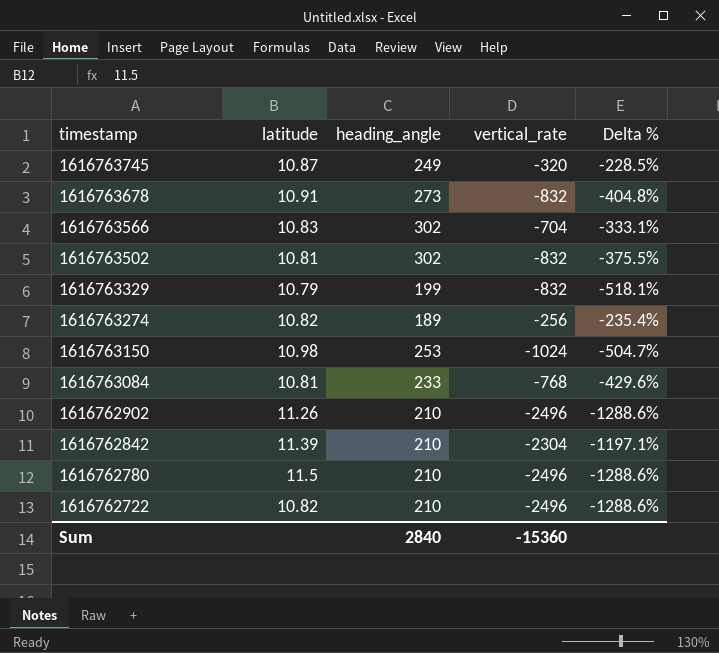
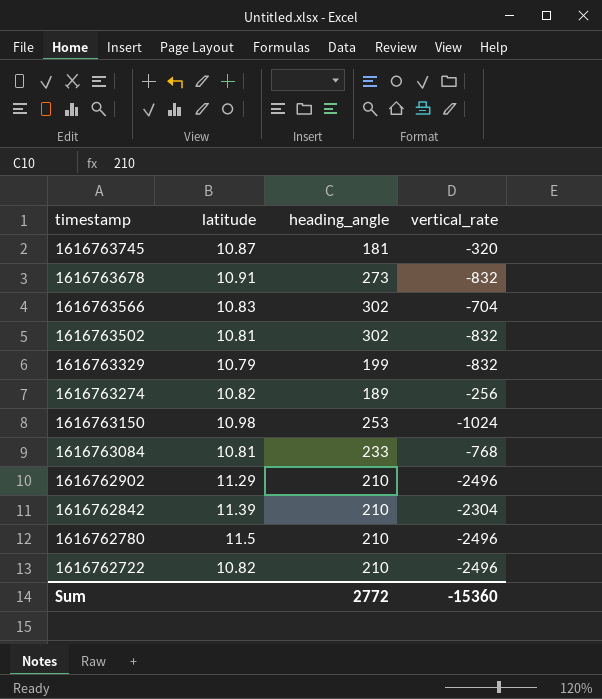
column Delta % | formula: ([vertical_rate] - [heading_angle]) / [heading_angle] -> none
1616763745 | heading_angle: 249 -> 181
1616762902 | latitude: 11.26 -> 11.29
Sum | heading_angle: 2840 -> 2772

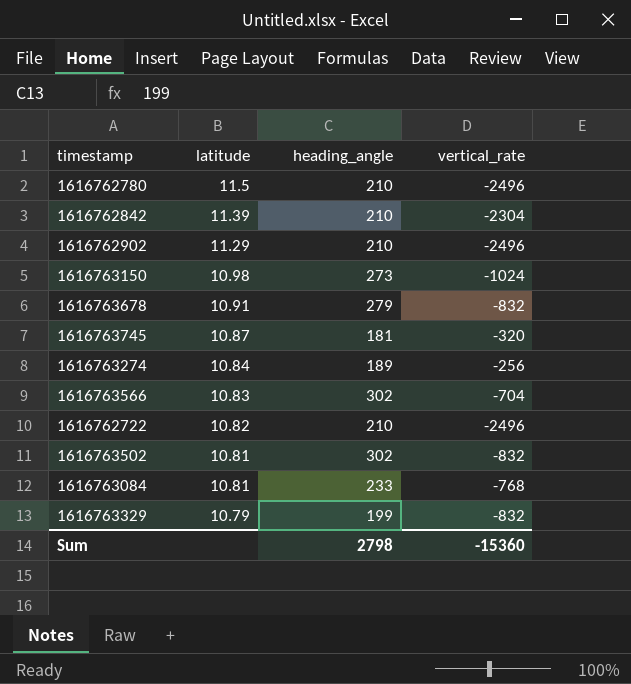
row order: timestamp descending -> latitude descending
1616763150 | heading_angle: 253 -> 273
1616763678 | heading_angle: 273 -> 279
1616763274 | latitude: 10.82 -> 10.84
Sum | heading_angle: 2772 -> 2798

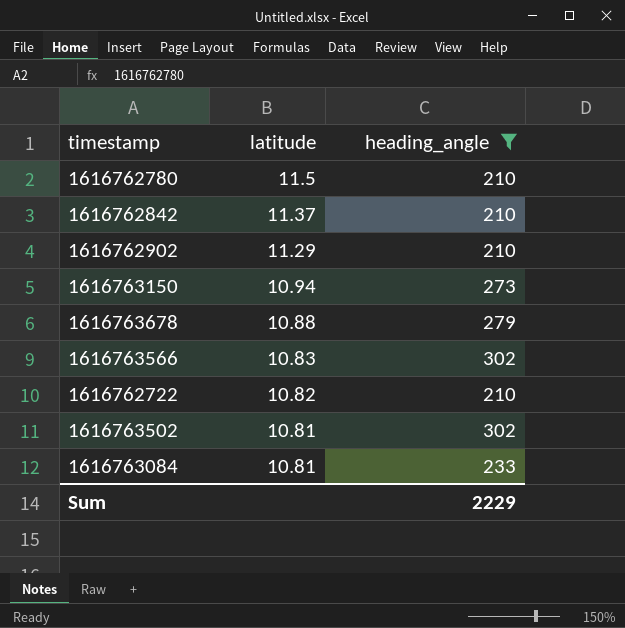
filter: none -> heading_angle >= 210
column vertical_rate | position: 4 -> none
1616762842 | latitude: 11.39 -> 11.37
1616763150 | latitude: 10.98 -> 10.94
1616763678 | latitude: 10.91 -> 10.88
Sum | heading_angle: 2798 -> 2229

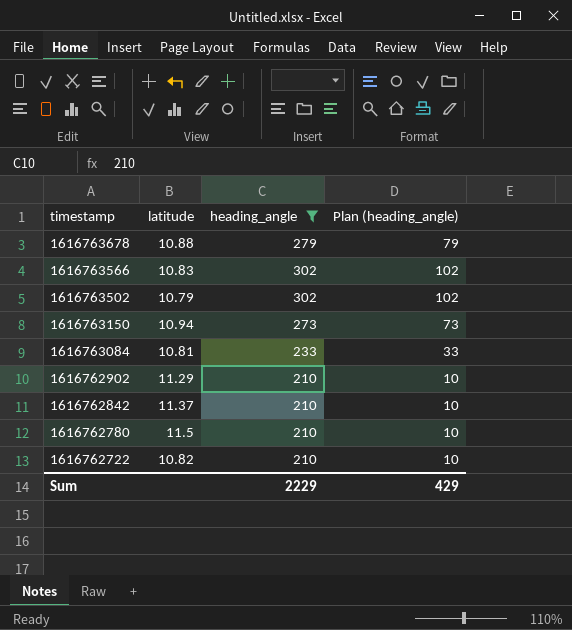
row order: latitude descending -> timestamp descending
column Plan (heading_angle) | formula: none -> [heading_angle] - 200
1616763502 | latitude: 10.81 -> 10.79

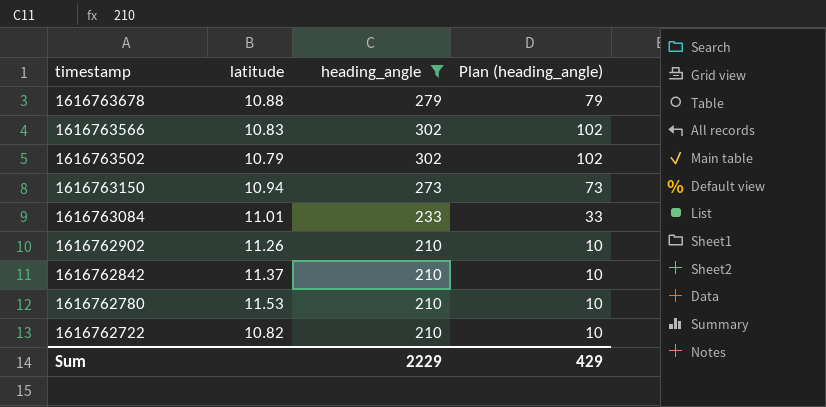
1616763084 | latitude: 10.81 -> 11.01
1616762902 | latitude: 11.29 -> 11.26
1616762780 | latitude: 11.5 -> 11.53

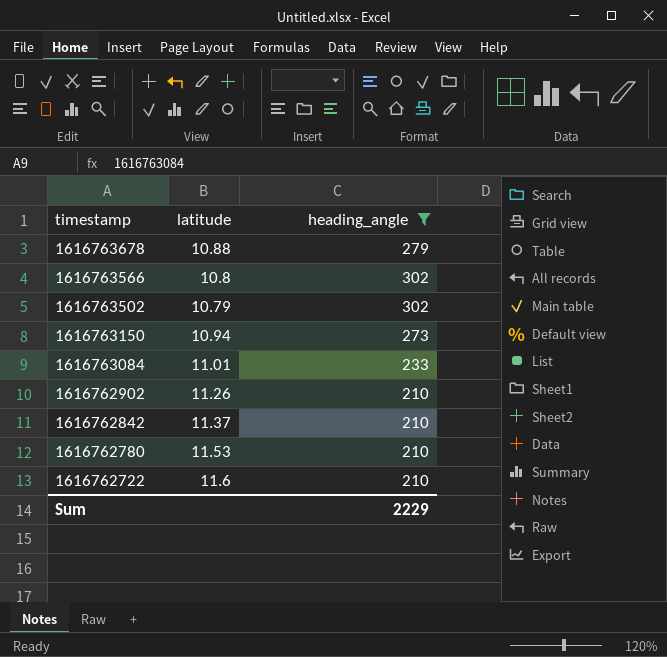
column Plan (heading_angle) | formula: [heading_angle] - 200 -> none
1616763566 | latitude: 10.83 -> 10.8
1616762722 | latitude: 10.82 -> 11.6

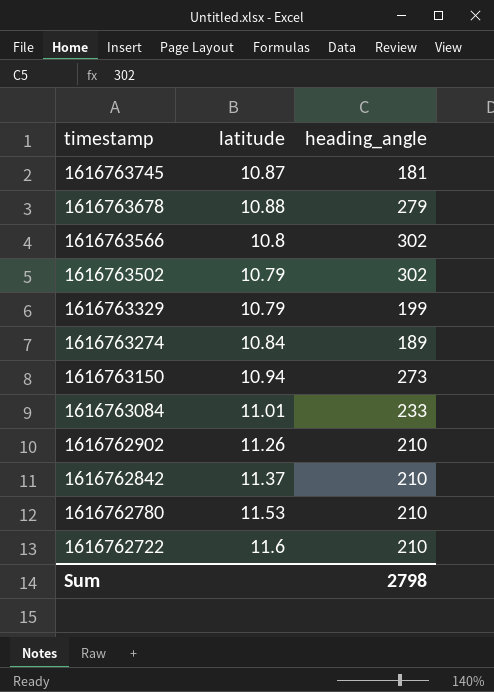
filter: heading_angle >= 210 -> none
Sum | heading_angle: 2229 -> 2798

